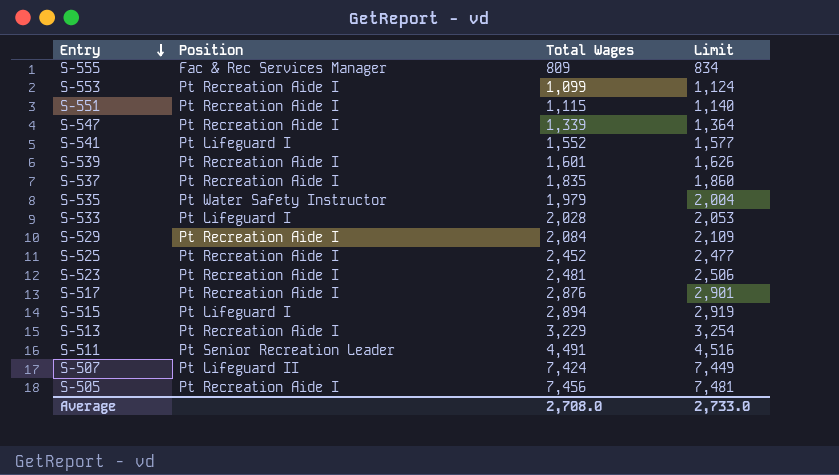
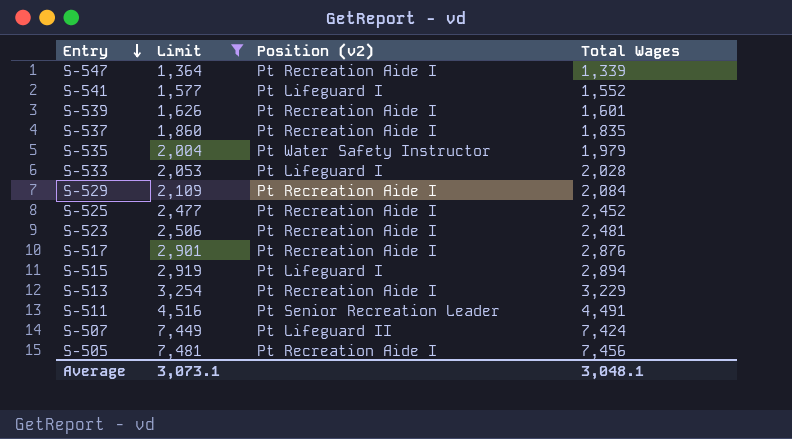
filter: none -> Limit >= 1,364
column Limit | position: 4 -> 2
column name: Position -> Position (v2)
Average | Limit: 2,733.0 -> 3,073.1
Average | Total Wages: 2,708.0 -> 3,048.1

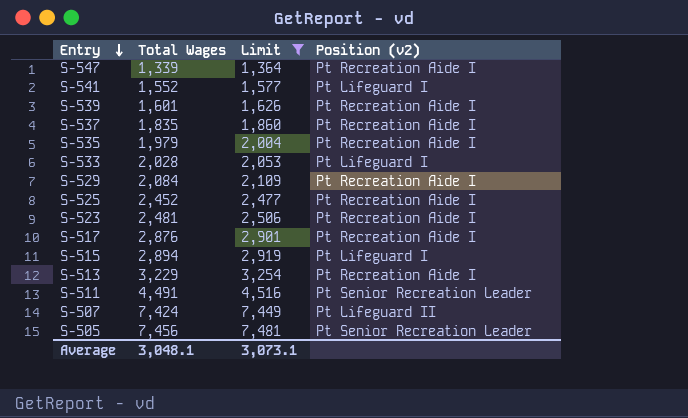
column Total Wages | position: 4 -> 2
S-535 | Position (v2): Pt Water Safety Instructor -> Pt Recreation Aide I
S-505 | Position (v2): Pt Recreation Aide I -> Pt Senior Recreation Leader

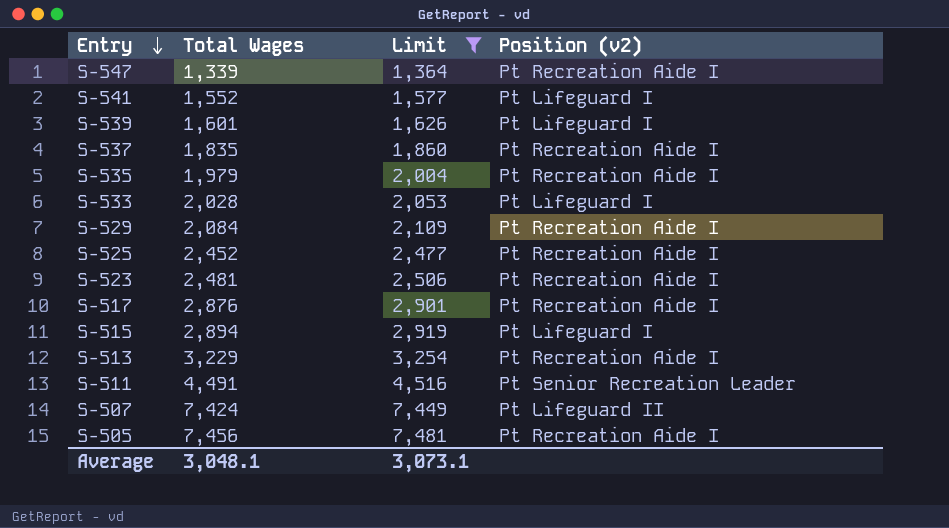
S-539 | Position (v2): Pt Recreation Aide I -> Pt Lifeguard I
S-505 | Position (v2): Pt Senior Recreation Leader -> Pt Recreation Aide I

